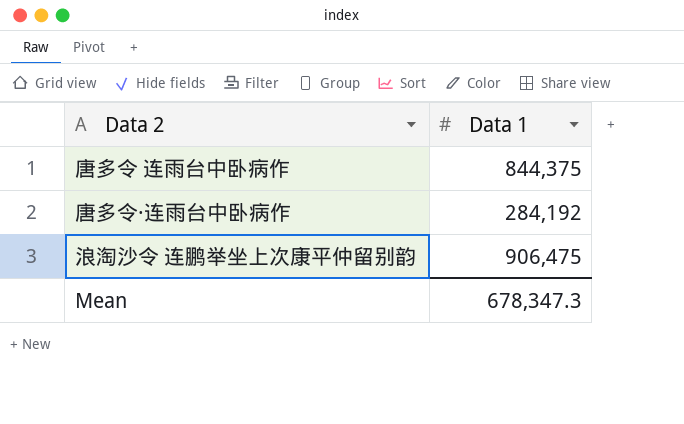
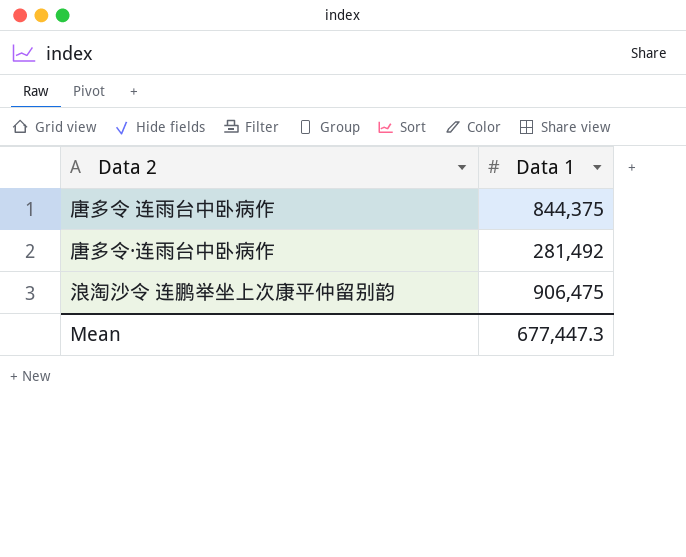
唐多令·连雨台中卧病作 | Data 1: 284,192 -> 281,492
Mean | Data 1: 678,347.3 -> 677,447.3

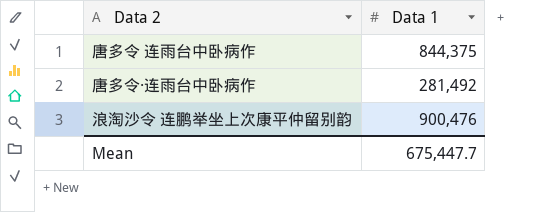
浪淘沙令 连鹏举坐上次康平仲留别韵 | Data 1: 906,475 -> 900,476
Mean | Data 1: 677,447.3 -> 675,447.7

